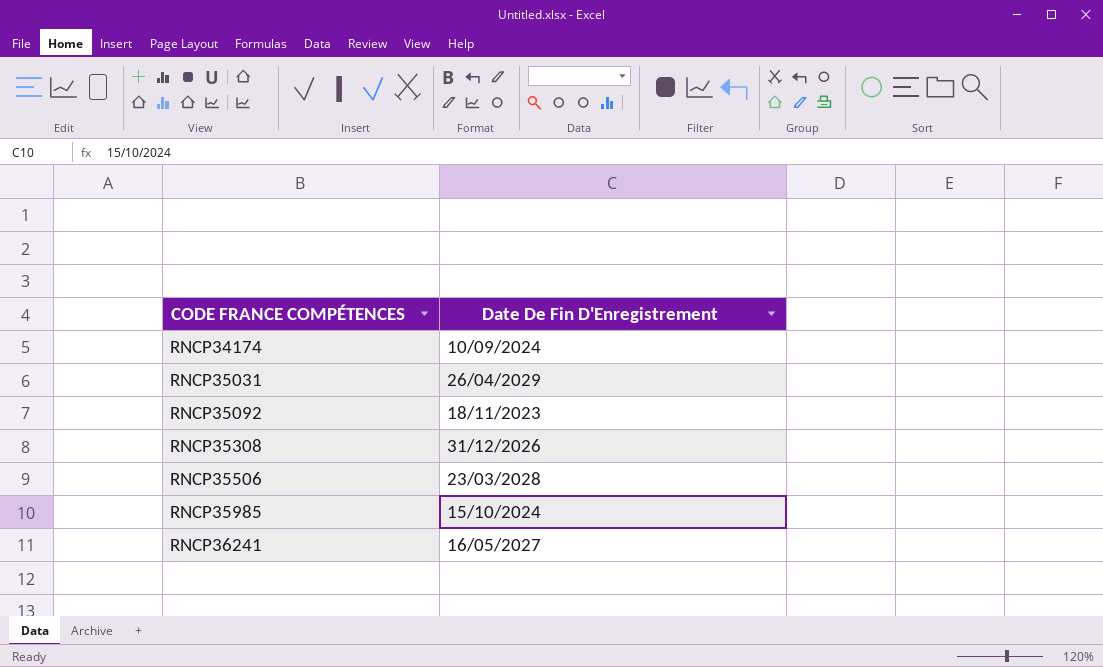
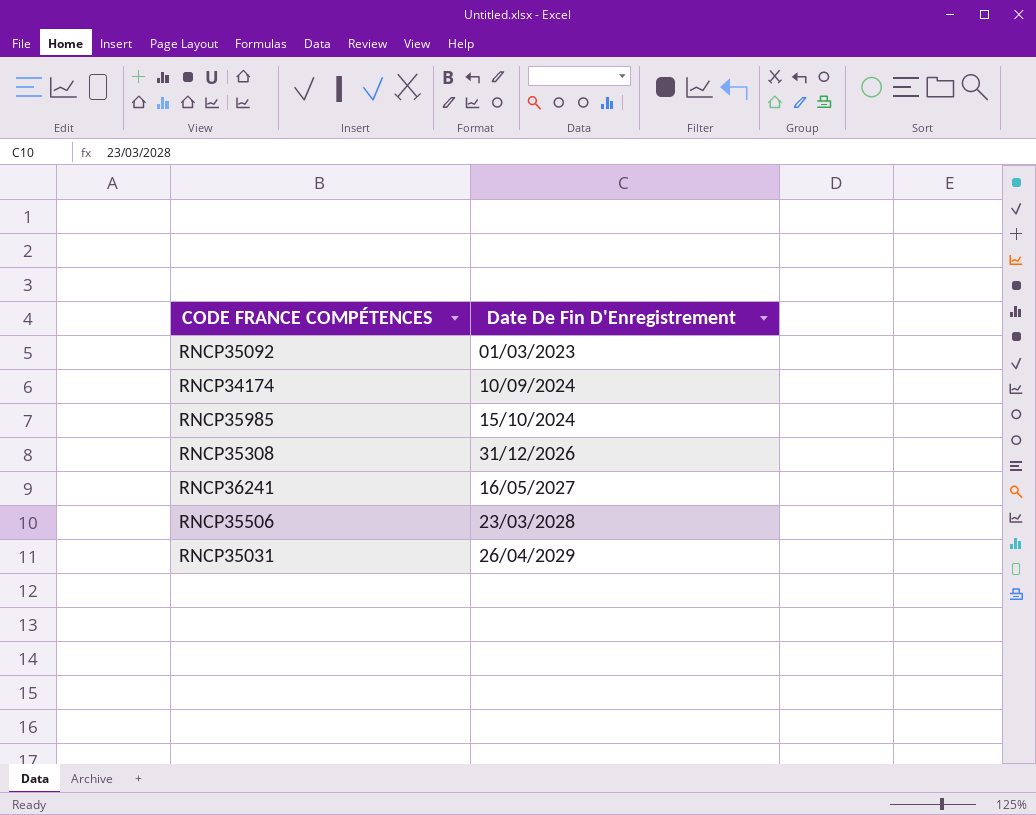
row order: CODE FRANCE COMPÉTENCES ascending -> Date De Fin D'Enregistrement ascending
RNCP35092 | Date De Fin D'Enregistrement: 18/11/2023 -> 01/03/2023

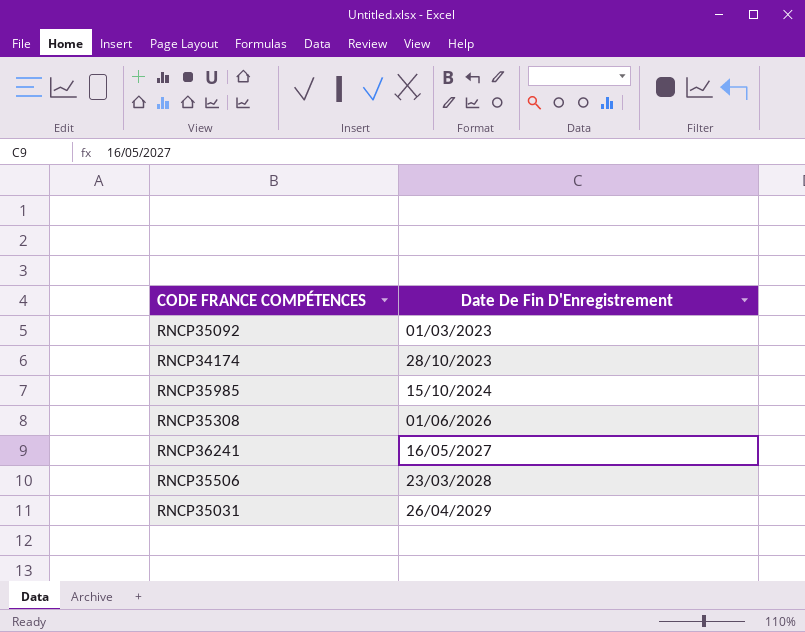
RNCP34174 | Date De Fin D'Enregistrement: 10/09/2024 -> 28/10/2023
RNCP35308 | Date De Fin D'Enregistrement: 31/12/2026 -> 01/06/2026

